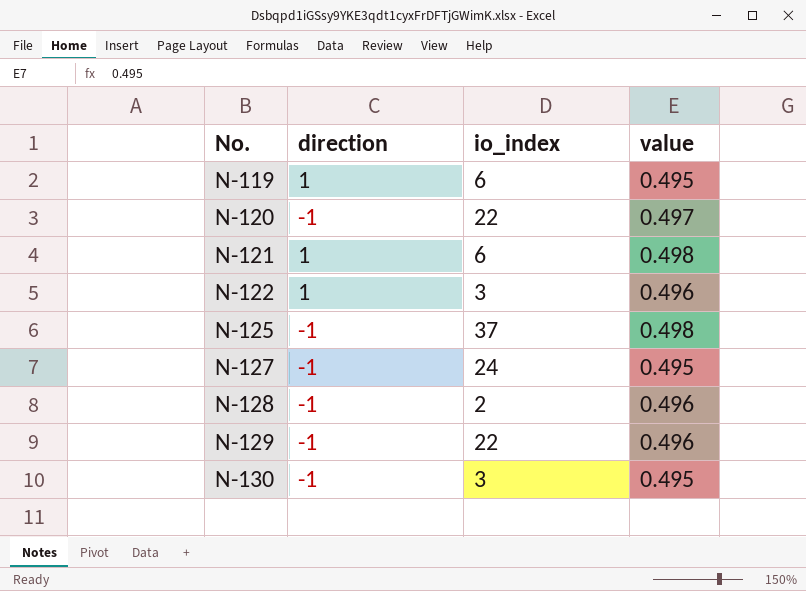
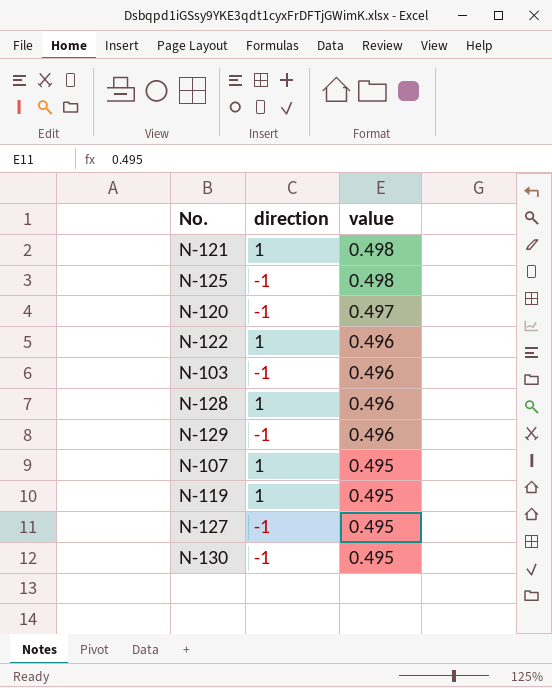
row order: No. ascending -> value descending
column io_index | position: 3 -> none
row N-103: none -> -1 | 0.496
N-128 | direction: -1 -> 1
row N-107: none -> 1 | 0.495

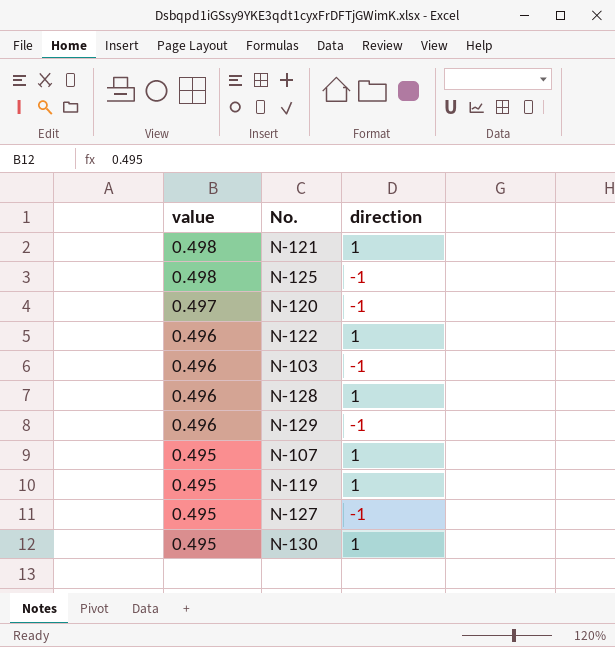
column value | position: 3 -> 1
N-130 | direction: -1 -> 1

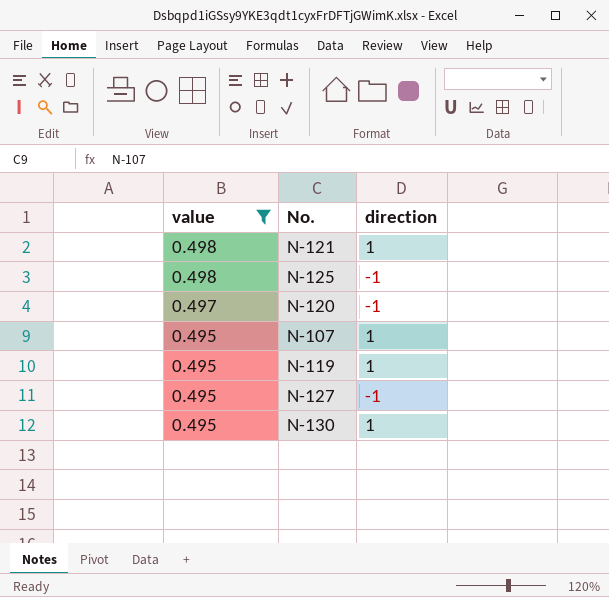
filter: none -> value != 0.496

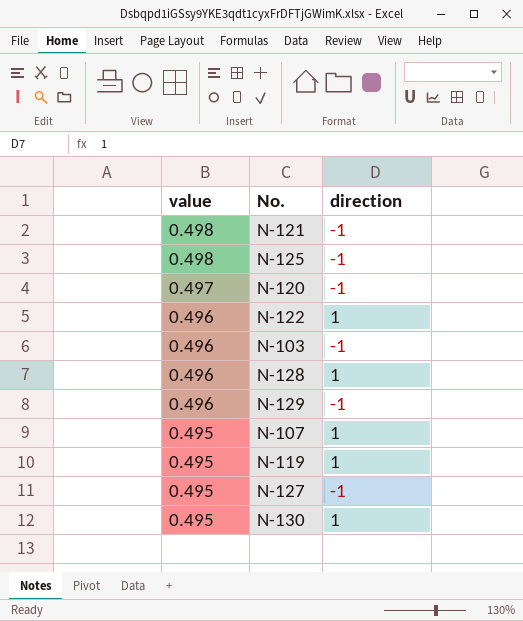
filter: value != 0.496 -> none
N-121 | direction: 1 -> -1

